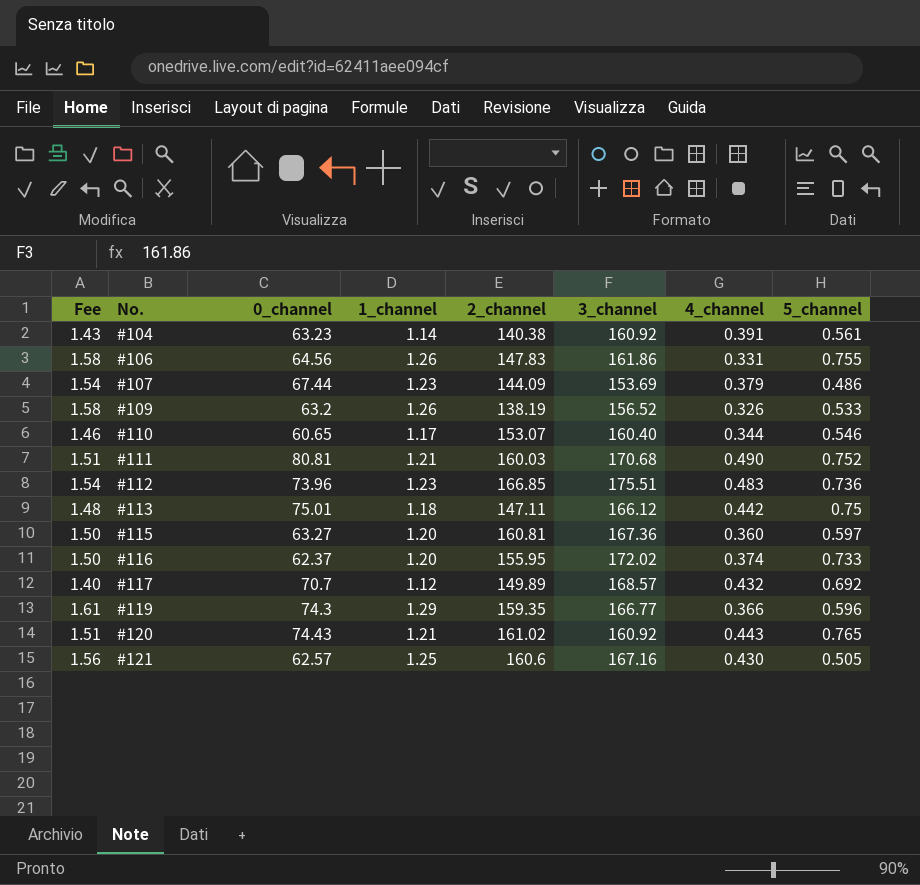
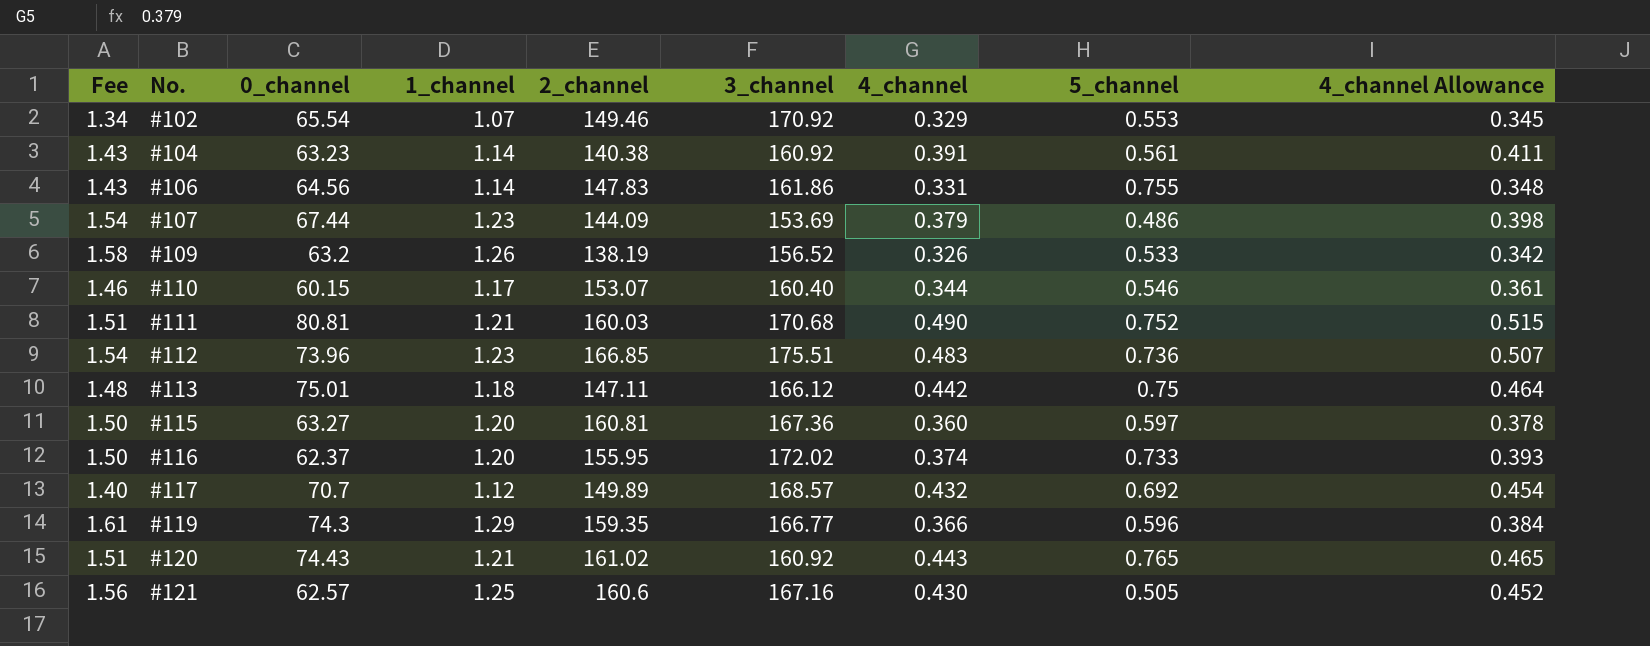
column 4_channel Allowance | formula: none -> [4_channel] * 1.05
row #102: none -> 1.34 | 65.54 | 1.07 | 149.46 | 170.92 | 0.329 | 0.553 | 0.345
#106 | Fee: 1.58 -> 1.43
#106 | 1_channel: 1.26 -> 1.14
#110 | 0_channel: 60.65 -> 60.15

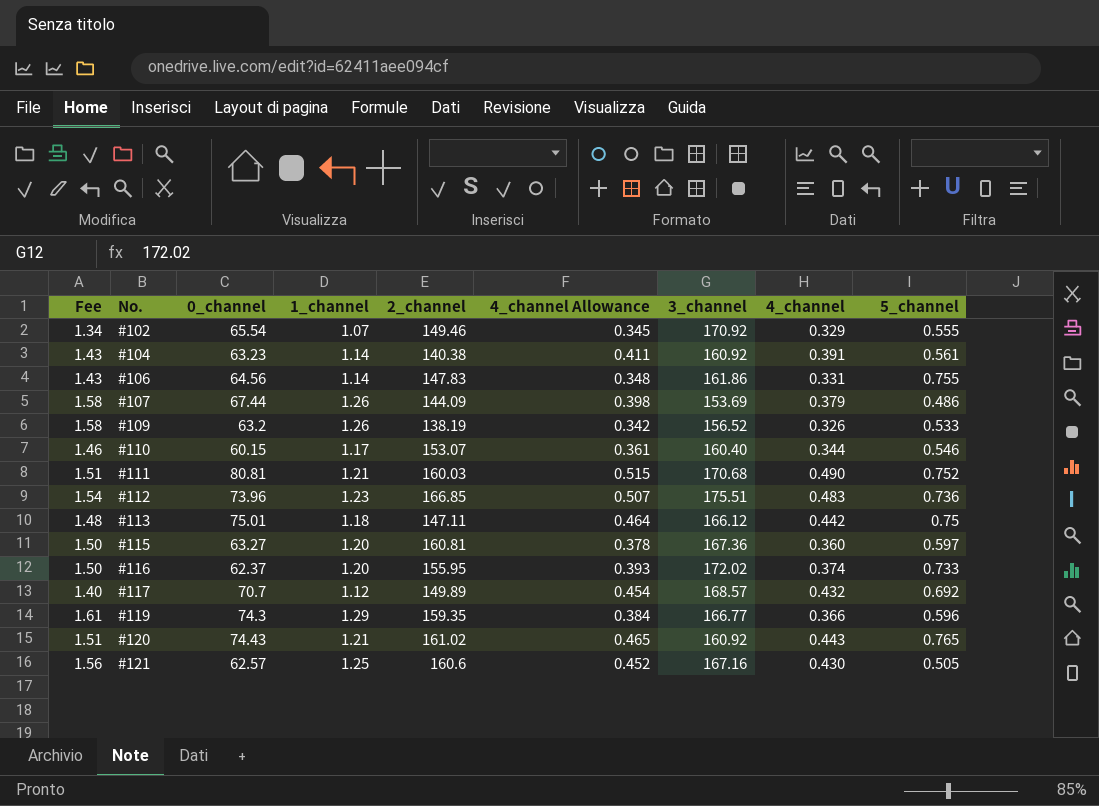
column 4_channel Allowance | position: 9 -> 6
#102 | 5_channel: 0.553 -> 0.555
#107 | Fee: 1.54 -> 1.58
#107 | 1_channel: 1.23 -> 1.26

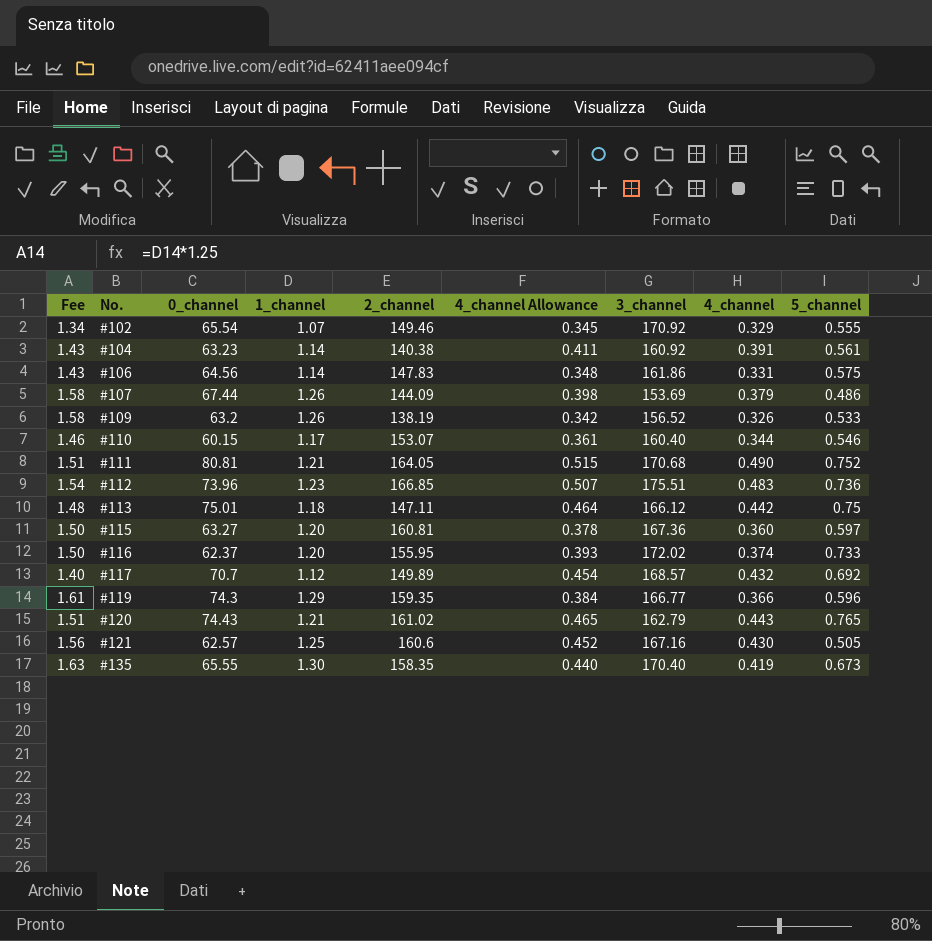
#106 | 5_channel: 0.755 -> 0.575
#111 | 2_channel: 160.03 -> 164.05
#120 | 3_channel: 160.92 -> 162.79
row #135: none -> 1.63 | 65.55 | 1.30 | 158.35 | 0.440 | 170.40 | 0.419 | 0.673

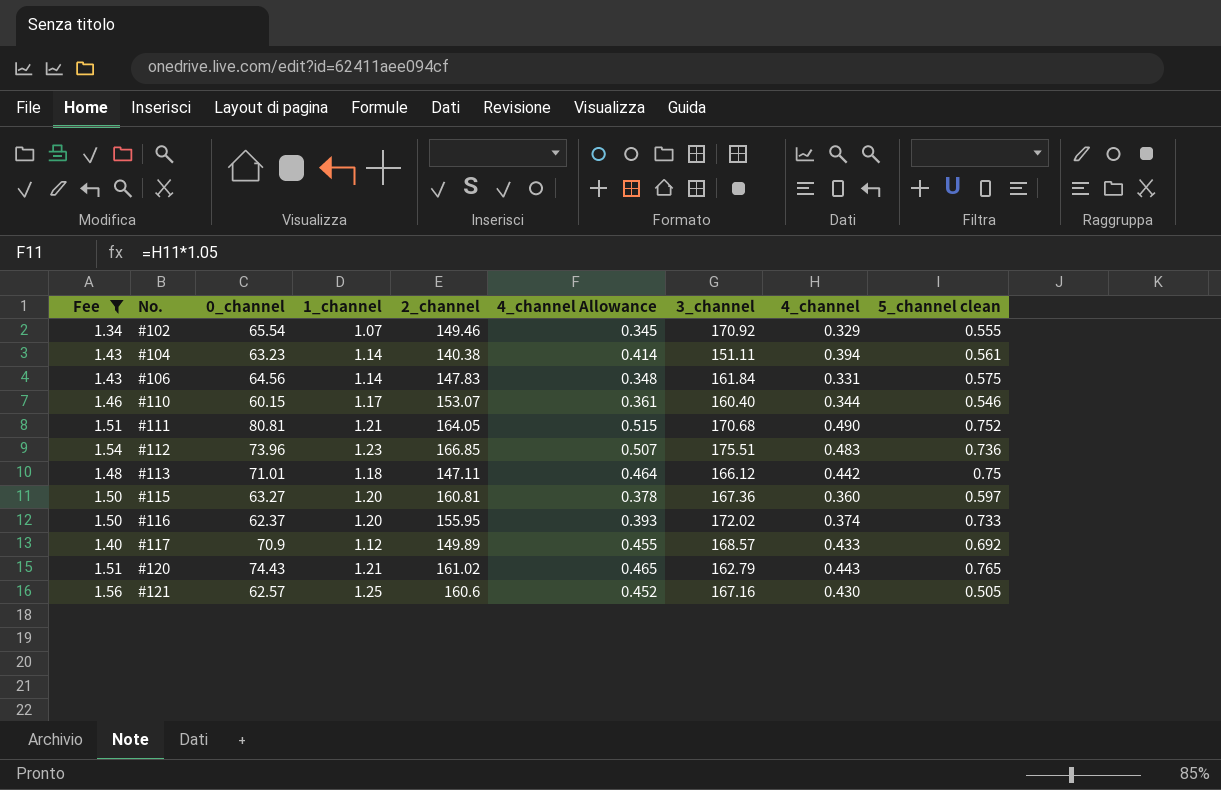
filter: none -> Fee <= 1.56
column name: 5_channel -> 5_channel clean
#104 | 4_channel Allowance: 0.411 -> 0.414
#104 | 3_channel: 160.92 -> 151.11
#104 | 4_channel: 0.391 -> 0.394
#106 | 3_channel: 161.86 -> 161.84
#113 | 0_channel: 75.01 -> 71.01
#117 | 0_channel: 70.7 -> 70.9
#117 | 4_channel Allowance: 0.454 -> 0.455
#117 | 4_channel: 0.432 -> 0.433

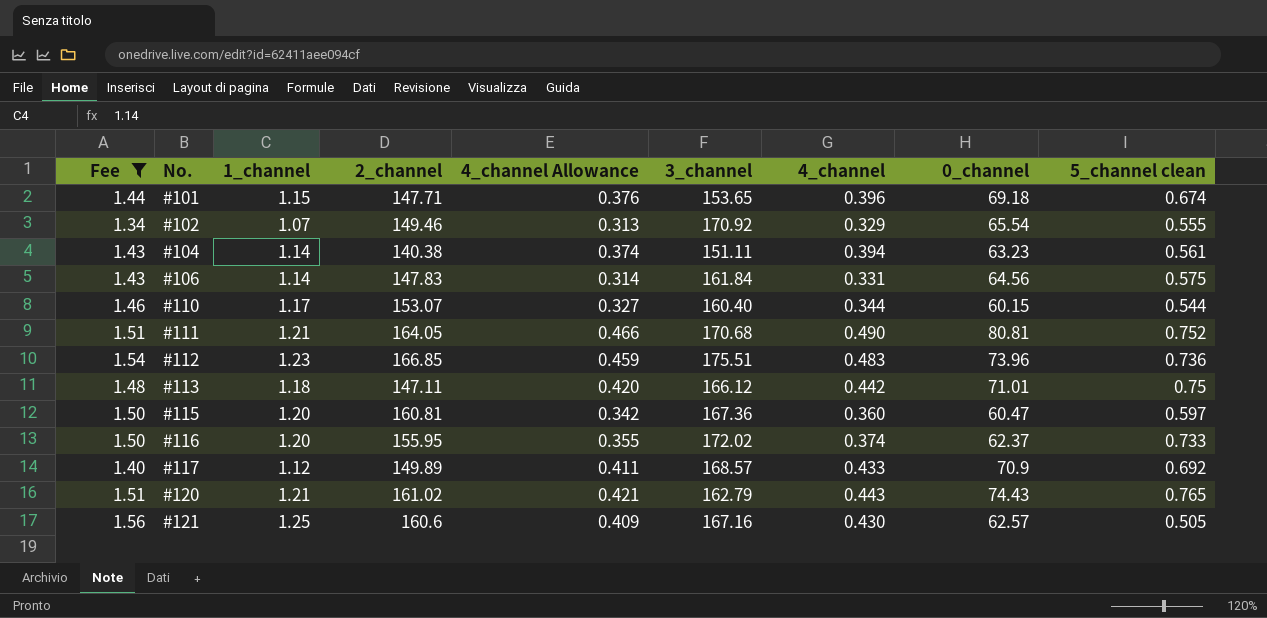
column 4_channel Allowance | formula: [4_channel] * 1.05 -> [4_channel] * 0.95
column 0_channel | position: 3 -> 8
row #101: none -> 1.44 | 1.15 | 147.71 | 0.376 | 153.65 | 0.396 | 69.18 | 0.674
#110 | 5_channel clean: 0.546 -> 0.544
#115 | 0_channel: 63.27 -> 60.47

